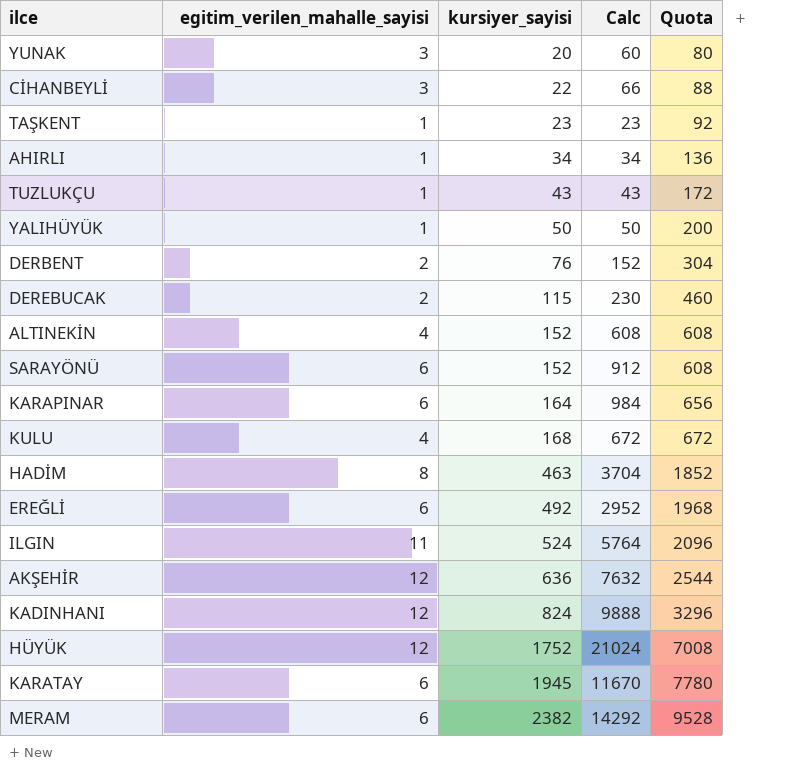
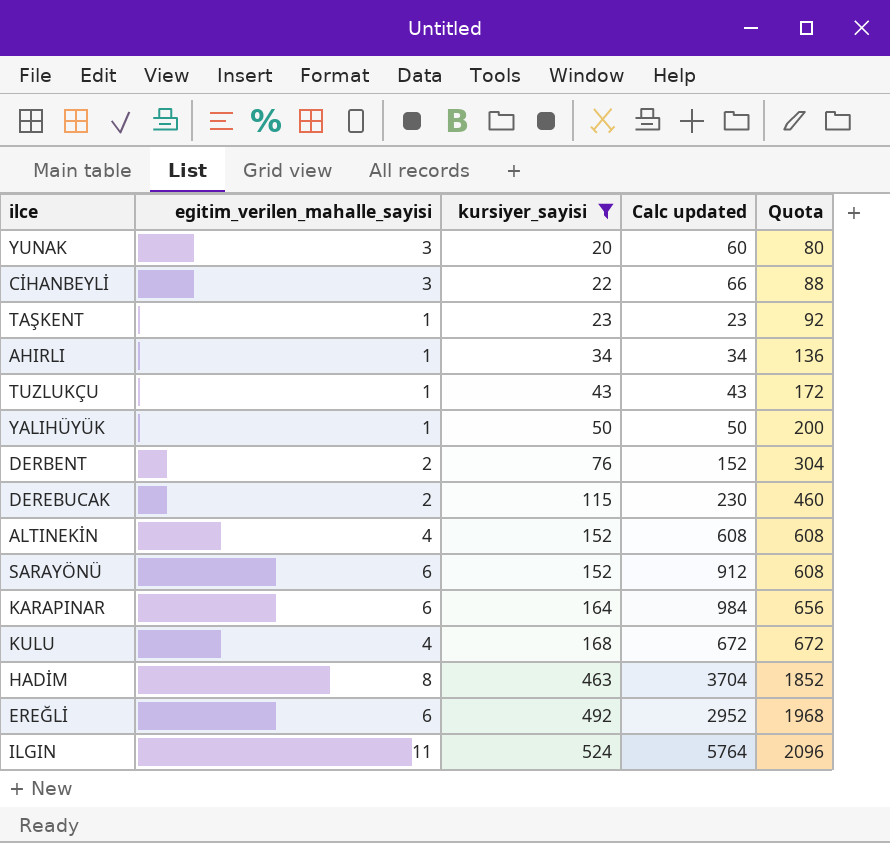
filter: none -> kursiyer_sayisi <= 524
column name: Calc -> Calc updated

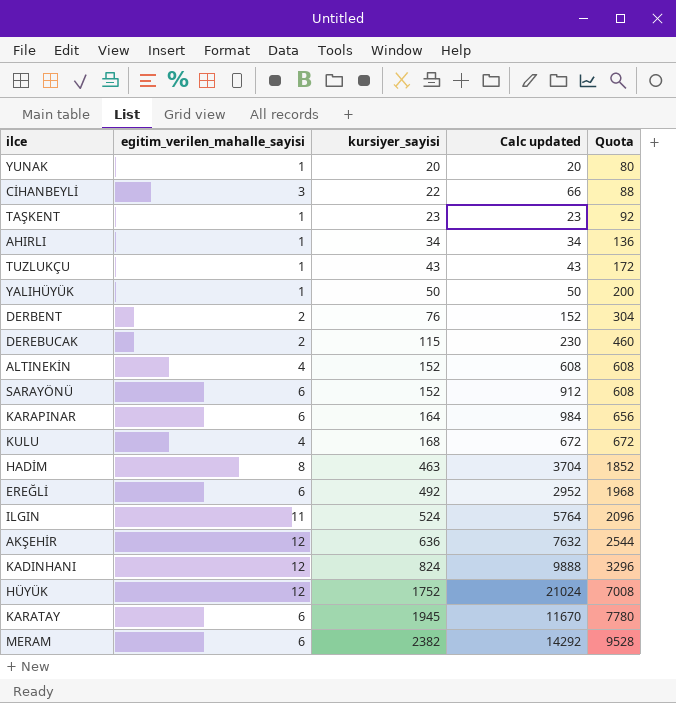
filter: kursiyer_sayisi <= 524 -> none
YUNAK | egitim_verilen_mahalle_sayisi: 3 -> 1
YUNAK | Calc updated: 60 -> 20

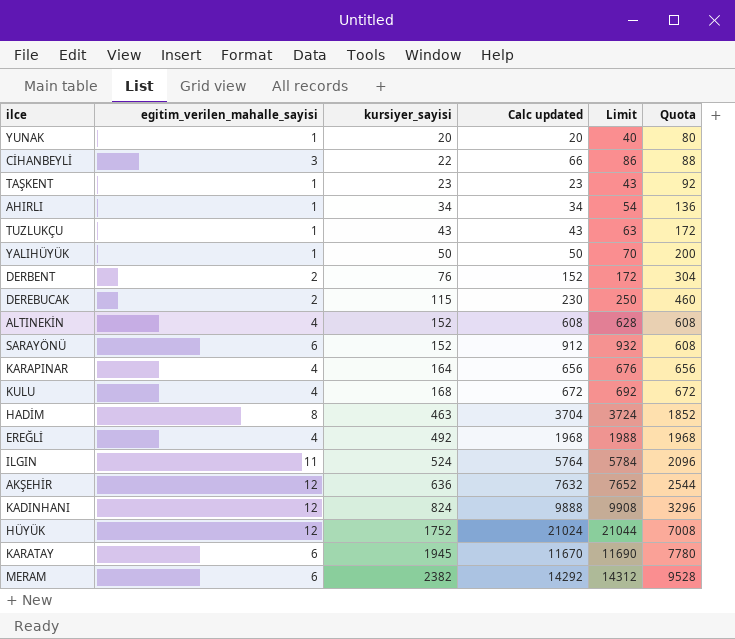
column Limit | formula: none -> [Calc updated] + 20
KARAPINAR | egitim_verilen_mahalle_sayisi: 6 -> 4
KARAPINAR | Calc updated: 984 -> 656
EREĞLİ | egitim_verilen_mahalle_sayisi: 6 -> 4
EREĞLİ | Calc updated: 2952 -> 1968

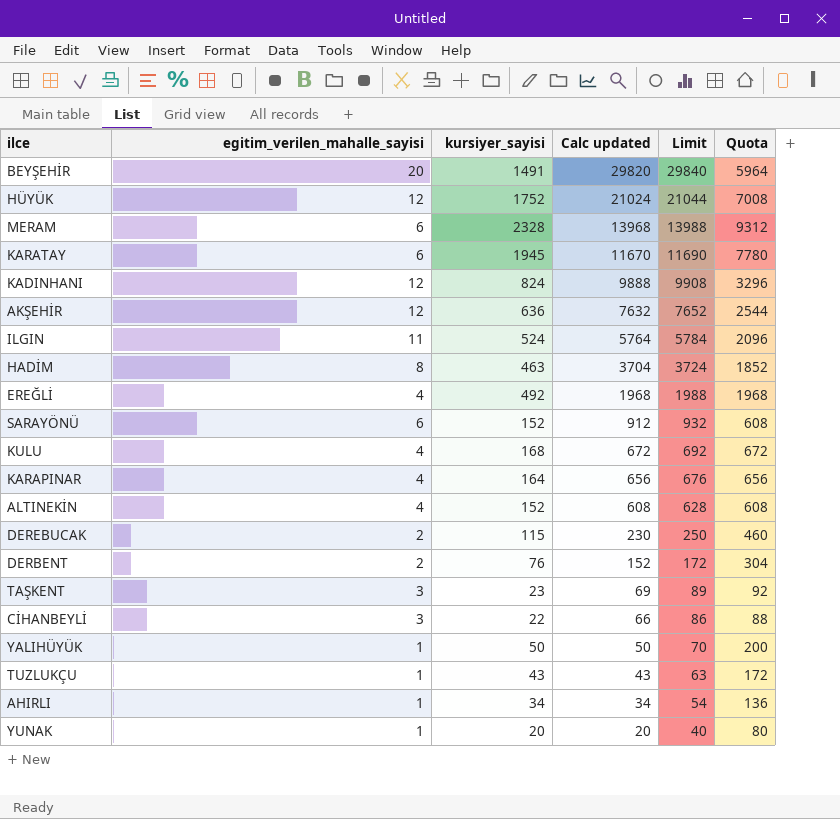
row order: kursiyer_sayisi ascending -> Calc updated descending
row BEYŞEHİR: none -> 20 | 1491 | 29820 | 29840 | 5964
MERAM | kursiyer_sayisi: 2382 -> 2328
MERAM | Calc updated: 14292 -> 13968
MERAM | Limit: 14312 -> 13988
MERAM | Quota: 9528 -> 9312
TAŞKENT | egitim_verilen_mahalle_sayisi: 1 -> 3
TAŞKENT | Calc updated: 23 -> 69
TAŞKENT | Limit: 43 -> 89

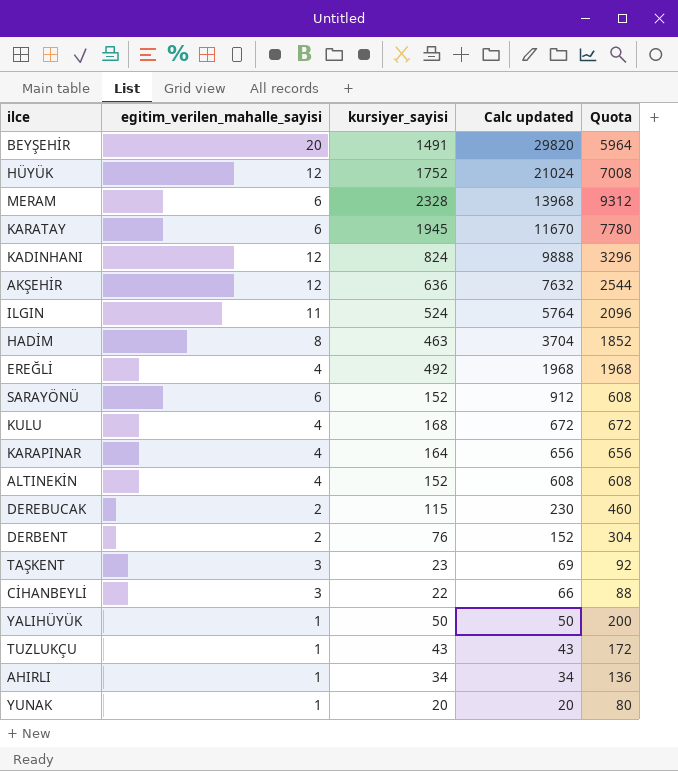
column Limit | formula: [Calc updated] + 20 -> none

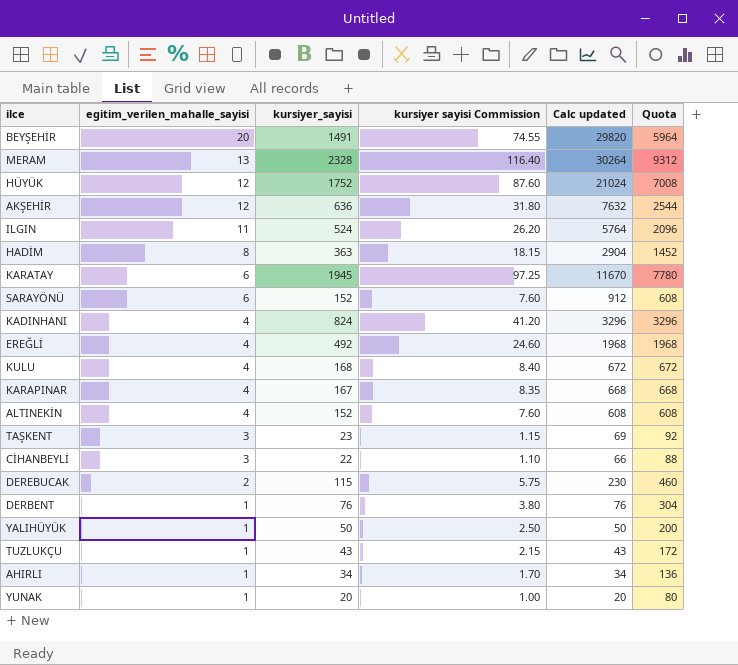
row order: Calc updated descending -> egitim_verilen_mahalle_sayisi descending
column kursiyer sayisi Commission | formula: none -> [kursiyer_sayisi] * 0.05
MERAM | egitim_verilen_mahalle_sayisi: 6 -> 13
MERAM | Calc updated: 13968 -> 30264
HADİM | kursiyer_sayisi: 463 -> 363
HADİM | Calc updated: 3704 -> 2904
HADİM | Quota: 1852 -> 1452
KADINHANI | egitim_verilen_mahalle_sayisi: 12 -> 4
KADINHANI | Calc updated: 9888 -> 3296
KARAPINAR | kursiyer_sayisi: 164 -> 167
KARAPINAR | Calc updated: 656 -> 668
KARAPINAR | Quota: 656 -> 668
DERBENT | egitim_verilen_mahalle_sayisi: 2 -> 1
DERBENT | Calc updated: 152 -> 76

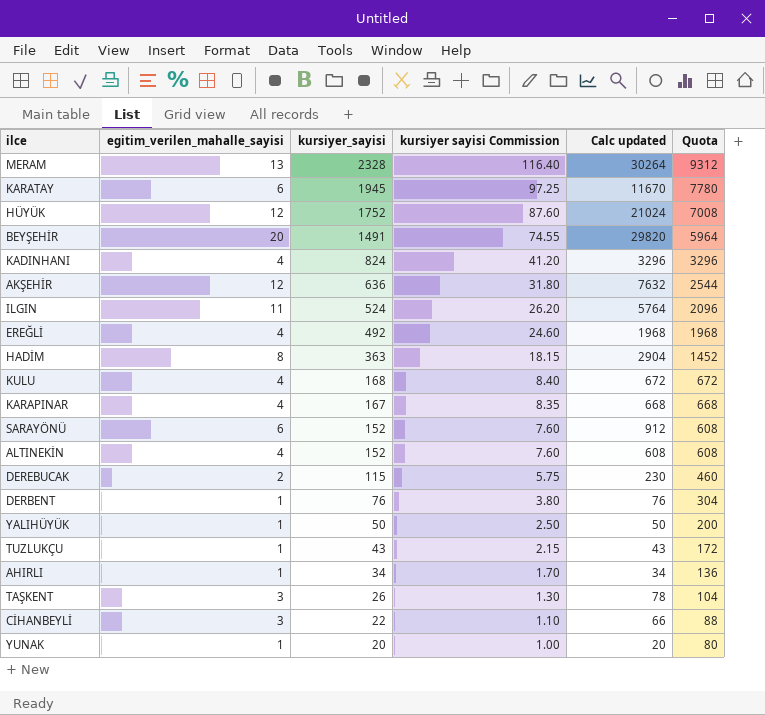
row order: egitim_verilen_mahalle_sayisi descending -> kursiyer_sayisi descending
TAŞKENT | kursiyer_sayisi: 23 -> 26
TAŞKENT | kursiyer sayisi Commission: 1.15 -> 1.30
TAŞKENT | Calc updated: 69 -> 78
TAŞKENT | Quota: 92 -> 104

